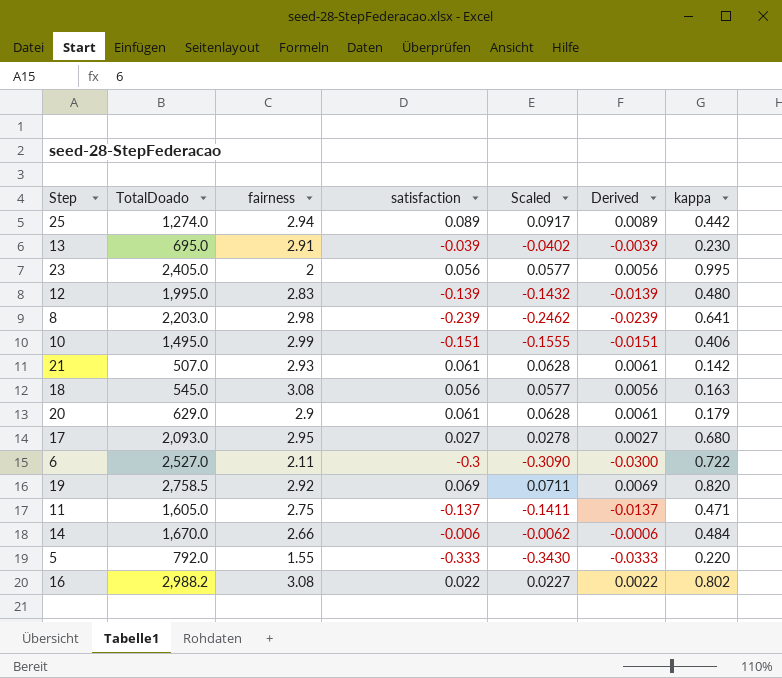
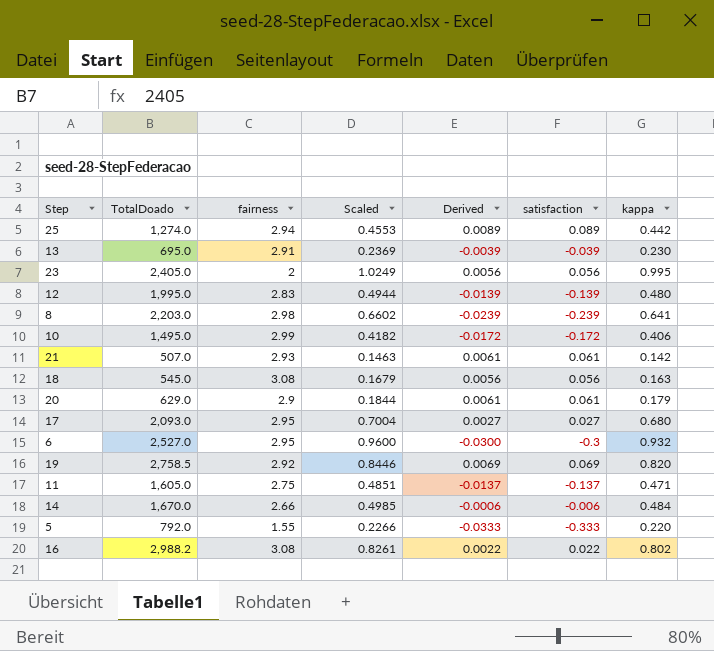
column Scaled | formula: [satisfaction] * 1.03 -> [kappa] * 1.03
column satisfaction | position: 4 -> 6
10 | Derived: -0.0151 -> -0.0172
10 | satisfaction: -0.151 -> -0.172
6 | fairness: 2.11 -> 2.95
6 | kappa: 0.722 -> 0.932

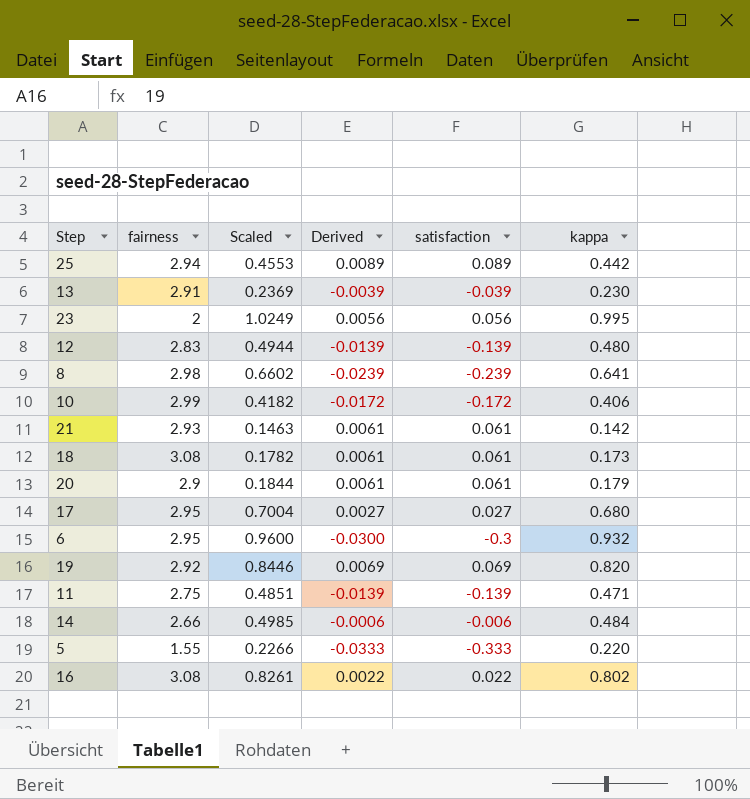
column TotalDoado | position: 2 -> none
18 | Scaled: 0.1679 -> 0.1782
18 | Derived: 0.0056 -> 0.0061
18 | satisfaction: 0.056 -> 0.061
18 | kappa: 0.163 -> 0.173
11 | Derived: -0.0137 -> -0.0139
11 | satisfaction: -0.137 -> -0.139

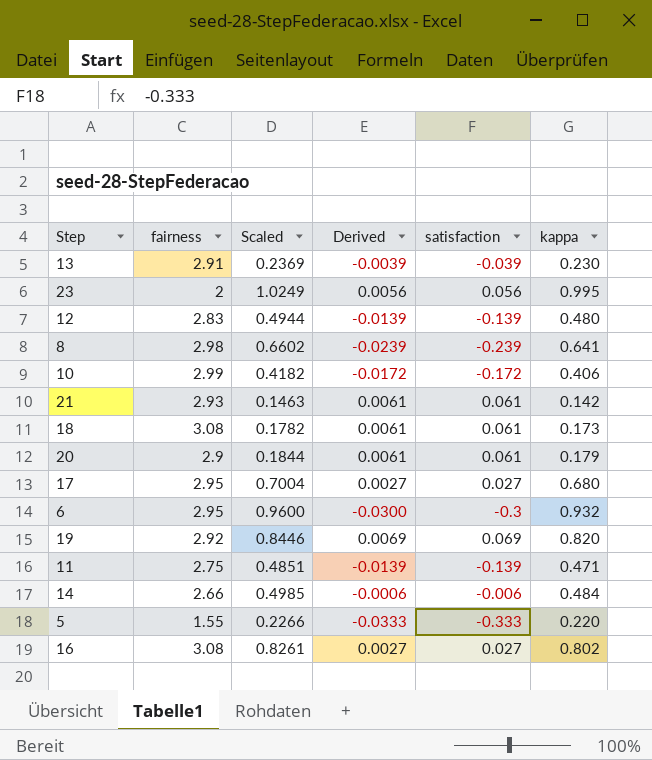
row 25: 2.94 | 0.4553 | 0.0089 | 0.089 | 0.442 -> none
16 | Derived: 0.0022 -> 0.0027
16 | satisfaction: 0.022 -> 0.027

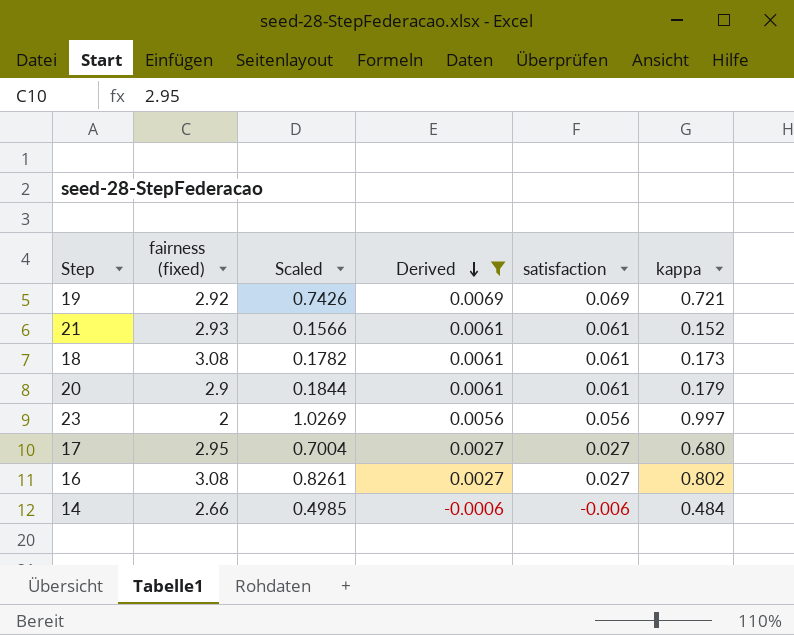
filter: none -> Derived >= -0.0006
row order: none -> Derived descending
column name: fairness -> fairness (fixed)
19 | Scaled: 0.8446 -> 0.7426
19 | kappa: 0.820 -> 0.721
21 | Scaled: 0.1463 -> 0.1566
21 | kappa: 0.142 -> 0.152
23 | Scaled: 1.0249 -> 1.0269
23 | kappa: 0.995 -> 0.997

